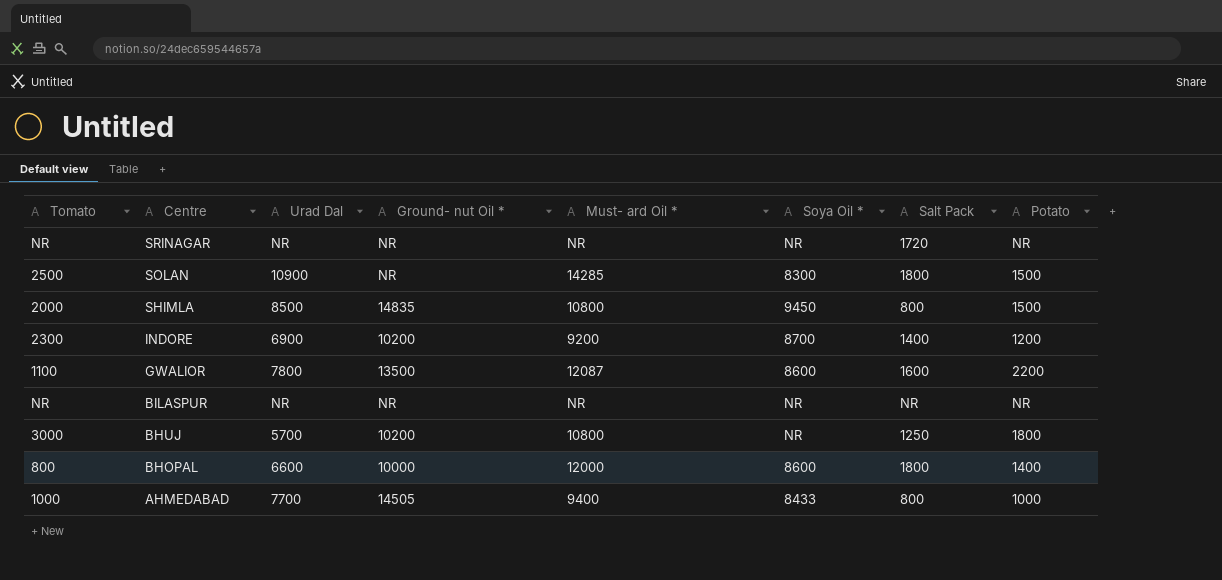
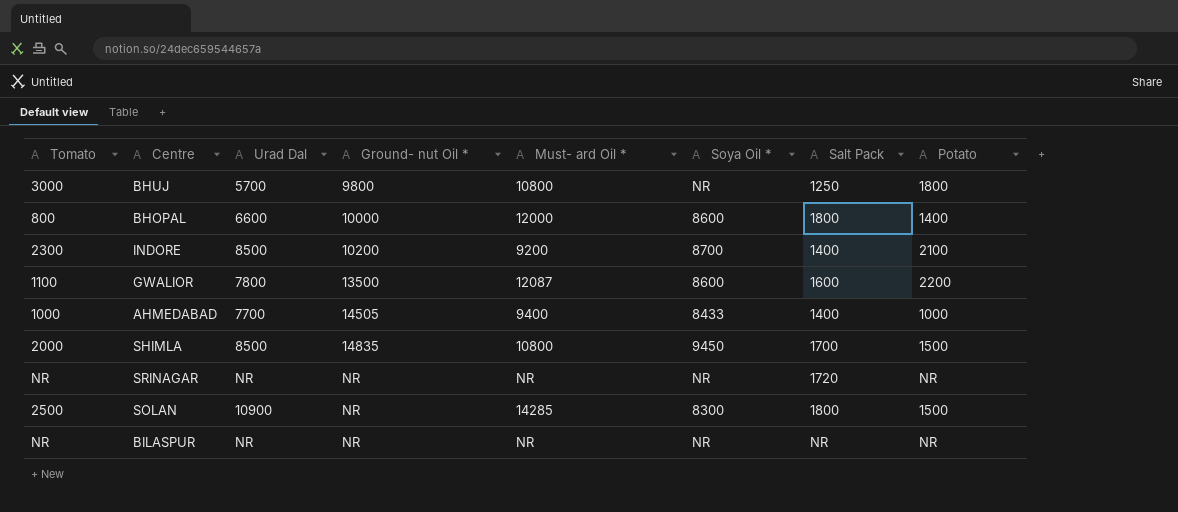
row order: Centre descending -> Ground- nut Oil * ascending
BHUJ | Ground- nut Oil *: 10200 -> 9800
INDORE | Urad Dal: 6900 -> 8500
INDORE | Potato: 1200 -> 2100
AHMEDABAD | Salt Pack: 800 -> 1400
SHIMLA | Salt Pack: 800 -> 1700

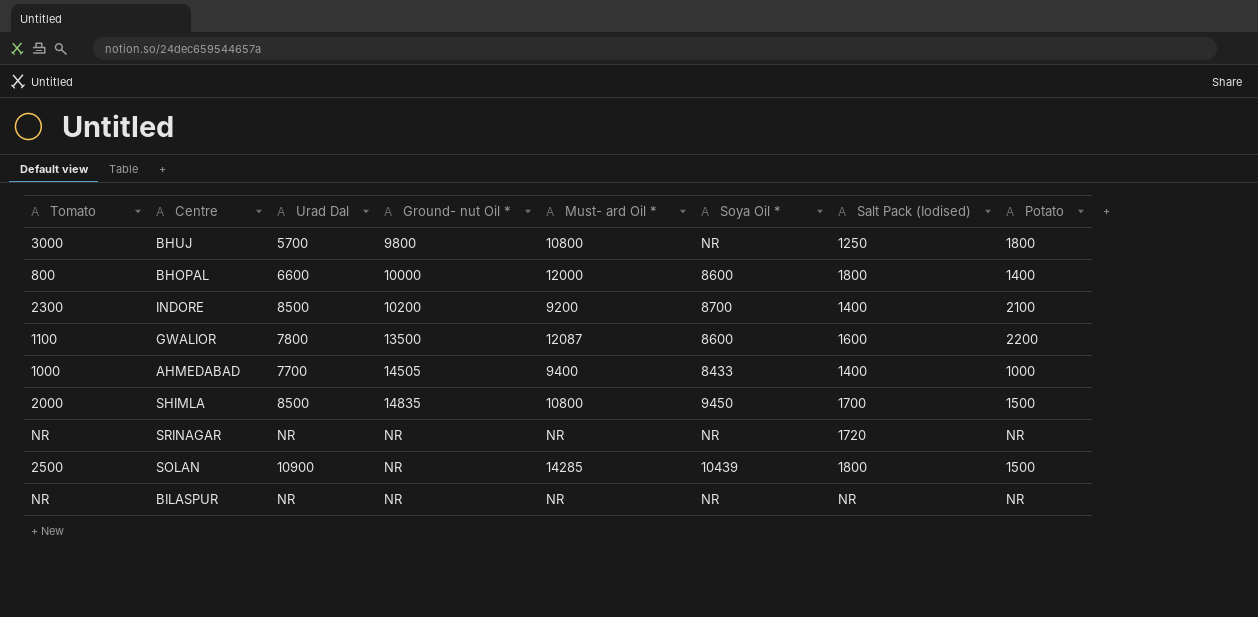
column name: Salt Pack -> Salt Pack (Iodised)
SOLAN | Soya Oil *: 8300 -> 10439

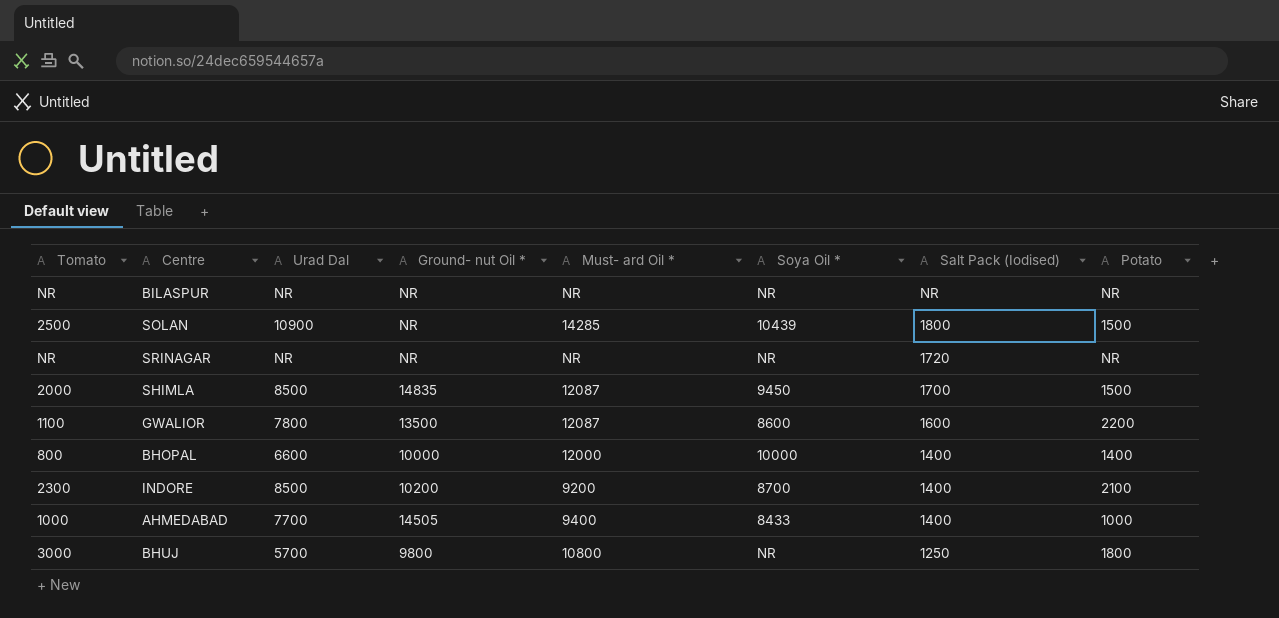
row order: Ground- nut Oil * ascending -> Salt Pack (Iodised) descending
SHIMLA | Must- ard Oil *: 10800 -> 12087
BHOPAL | Soya Oil *: 8600 -> 10000
BHOPAL | Salt Pack (Iodised): 1800 -> 1400

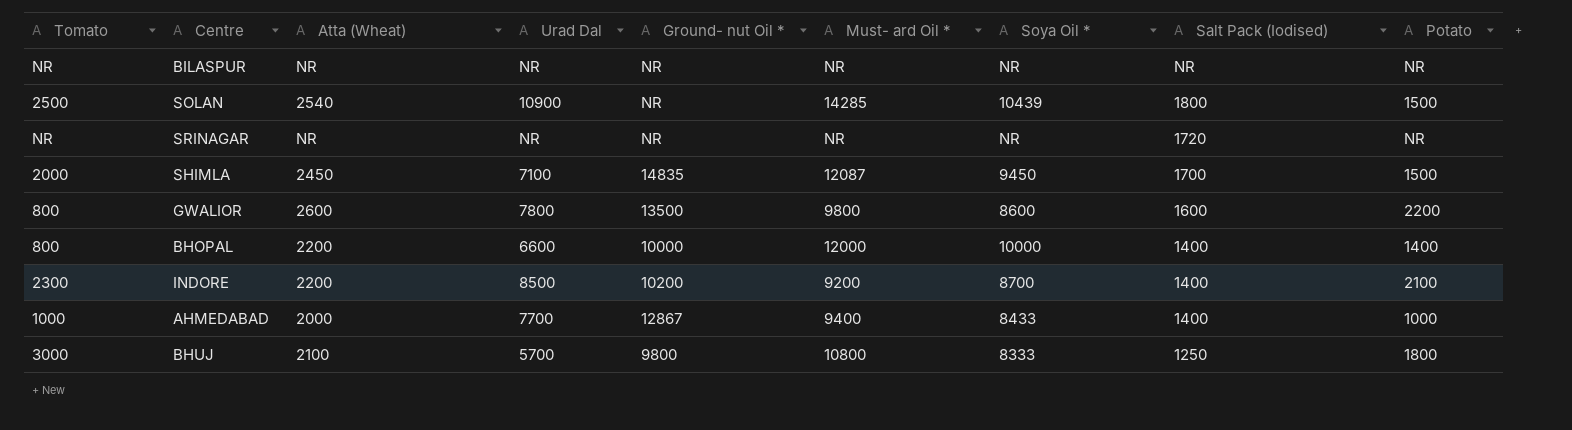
column Atta (Wheat) | position: none -> 3
SHIMLA | Urad Dal: 8500 -> 7100
GWALIOR | Tomato: 1100 -> 800
GWALIOR | Must- ard Oil *: 12087 -> 9800
AHMEDABAD | Ground- nut Oil *: 14505 -> 12867
BHUJ | Soya Oil *: NR -> 8333

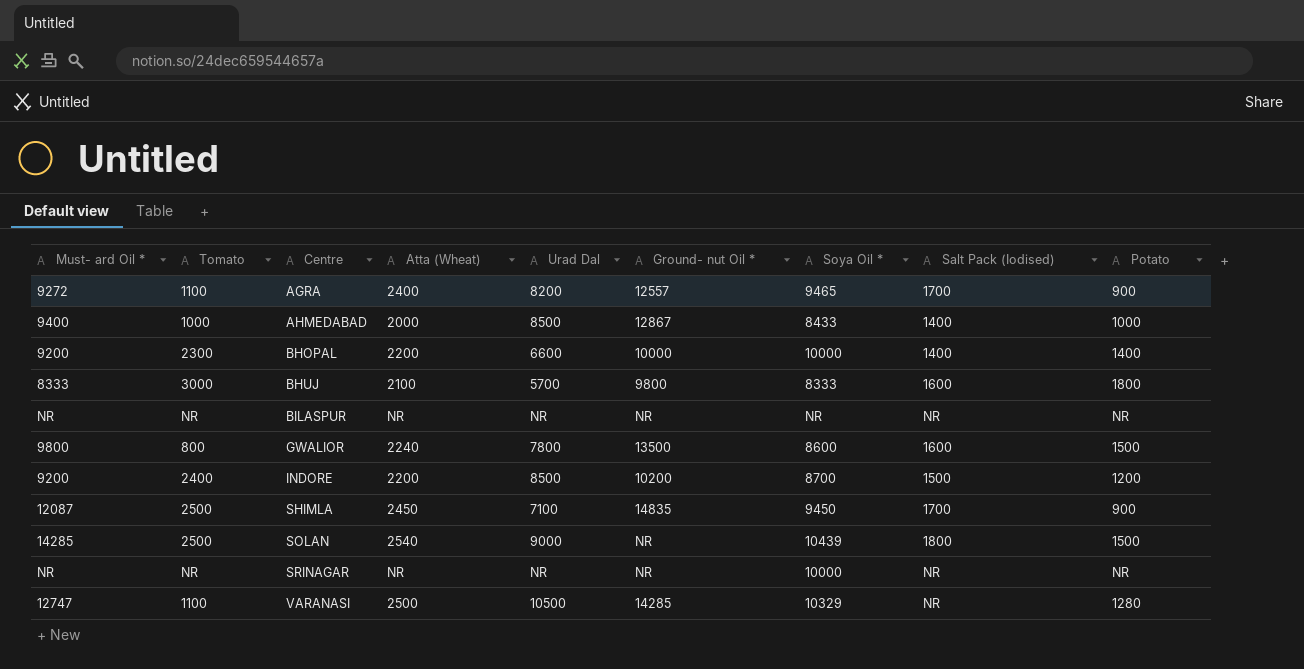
row order: Salt Pack (Iodised) descending -> Centre ascending
column Must- ard Oil * | position: 6 -> 1
row AGRA: none -> 9272 | 1100 | 2400 | 8200 | 12557 | 9465 | 1700 | 900
AHMEDABAD | Urad Dal: 7700 -> 8500
BHOPAL | Must- ard Oil *: 12000 -> 9200
BHOPAL | Tomato: 800 -> 2300
BHUJ | Must- ard Oil *: 10800 -> 8333
BHUJ | Salt Pack (Iodised): 1250 -> 1600
GWALIOR | Atta (Wheat): 2600 -> 2240
GWALIOR | Potato: 2200 -> 1500
INDORE | Tomato: 2300 -> 2400
INDORE | Salt Pack (Iodised): 1400 -> 1500
INDORE | Potato: 2100 -> 1200
SHIMLA | Tomato: 2000 -> 2500
SHIMLA | Potato: 1500 -> 900
SOLAN | Urad Dal: 10900 -> 9000
SRINAGAR | Soya Oil *: NR -> 10000
SRINAGAR | Salt Pack (Iodised): 1720 -> NR
row VARANASI: none -> 12747 | 1100 | 2500 | 10500 | 14285 | 10329 | NR | 1280

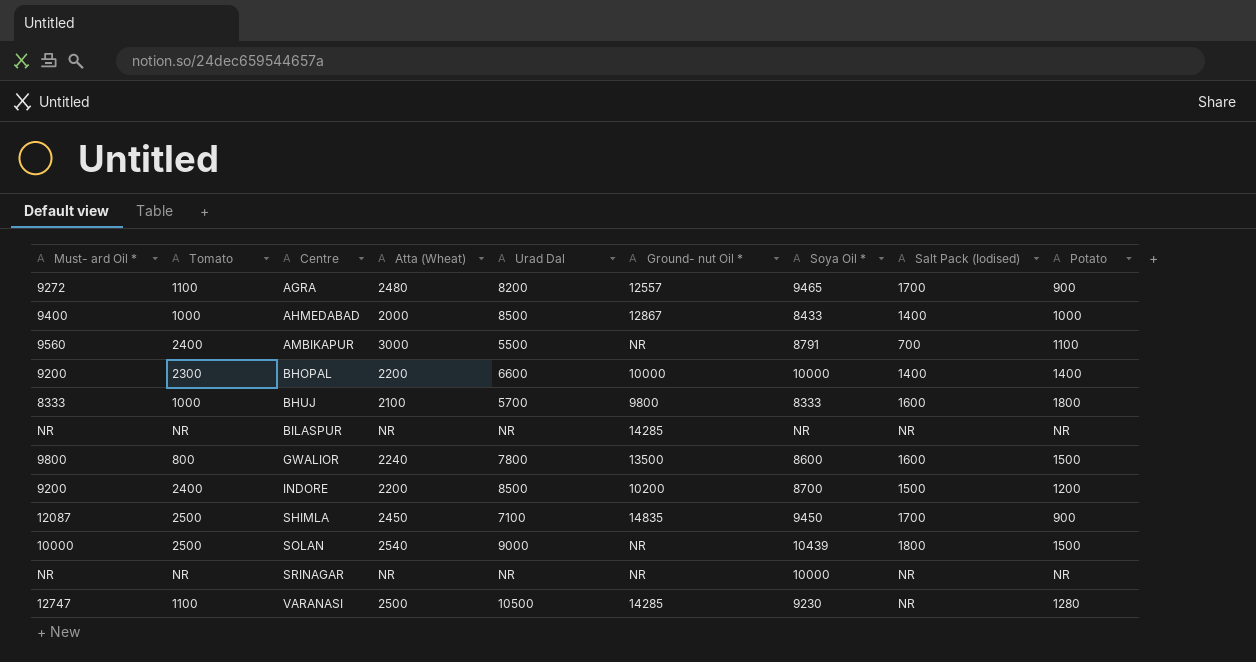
AGRA | Atta (Wheat): 2400 -> 2480
row AMBIKAPUR: none -> 9560 | 2400 | 3000 | 5500 | NR | 8791 | 700 | 1100
BHUJ | Tomato: 3000 -> 1000
BILASPUR | Ground- nut Oil *: NR -> 14285
SOLAN | Must- ard Oil *: 14285 -> 10000
VARANASI | Soya Oil *: 10329 -> 9230

